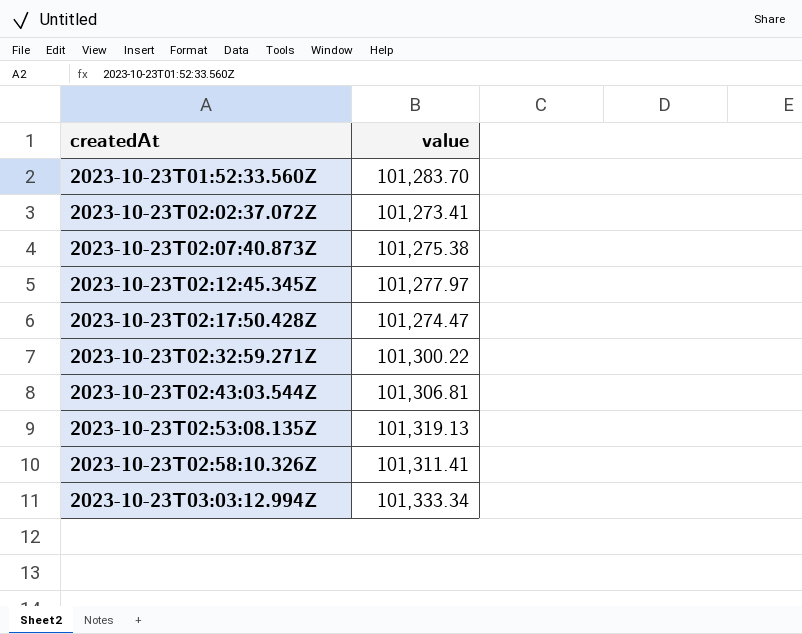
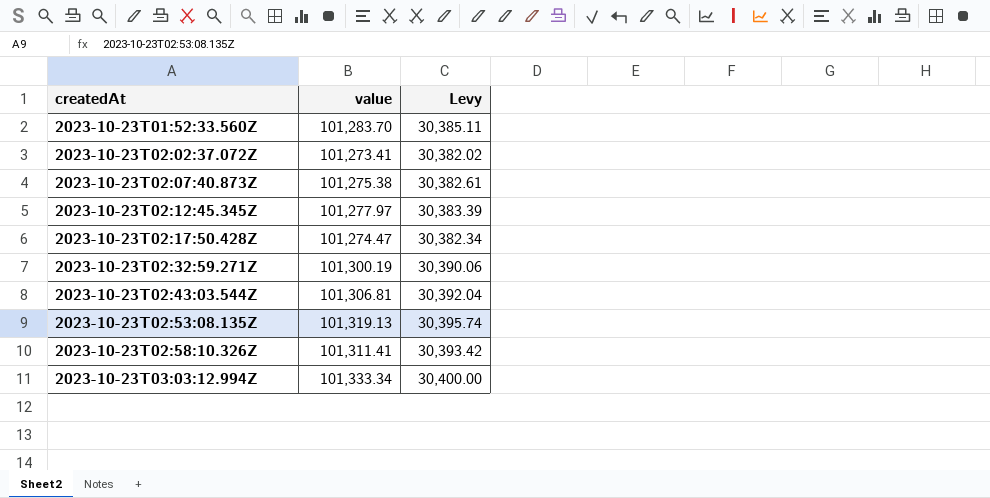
column Levy | formula: none -> [value] * 0.3
2023-10-23T02:32:59.271Z | value: 101,300.22 -> 101,300.19

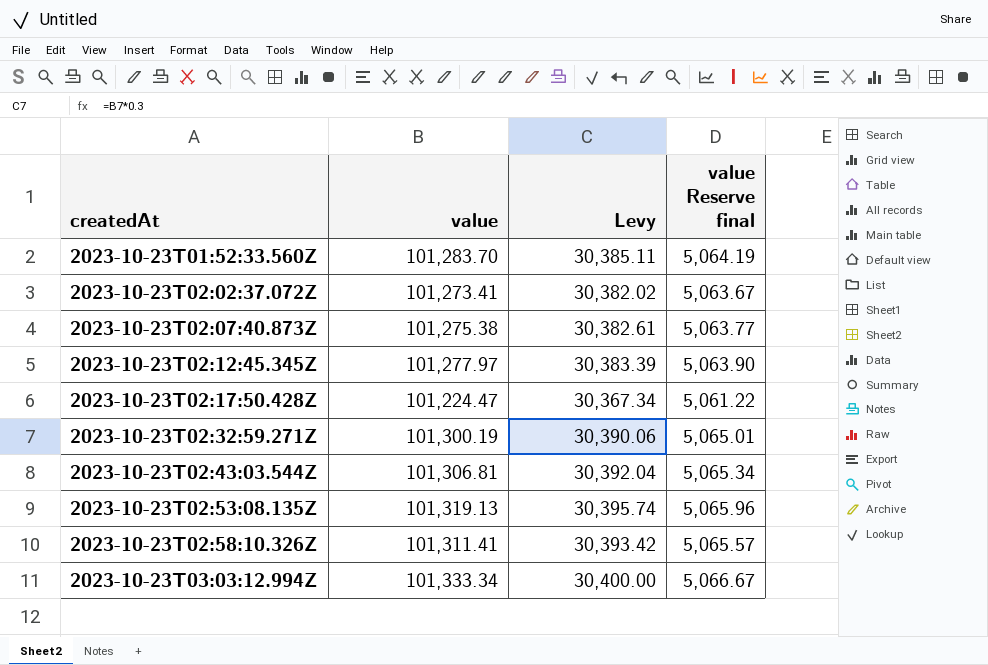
column value Reserve final | formula: none -> [value] * 0.05
2023-10-23T02:17:50.428Z | value: 101,274.47 -> 101,224.47
2023-10-23T02:17:50.428Z | Levy: 30,382.34 -> 30,367.34

